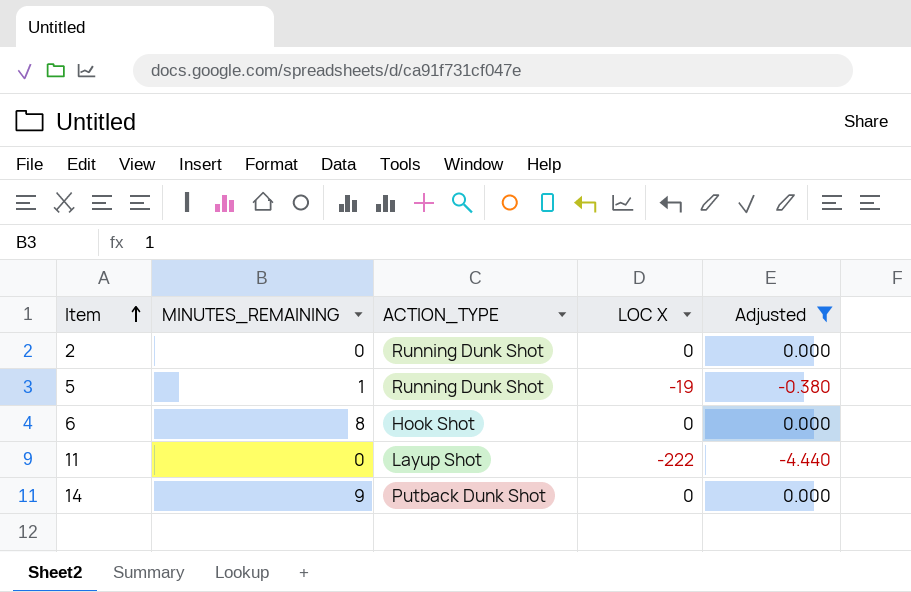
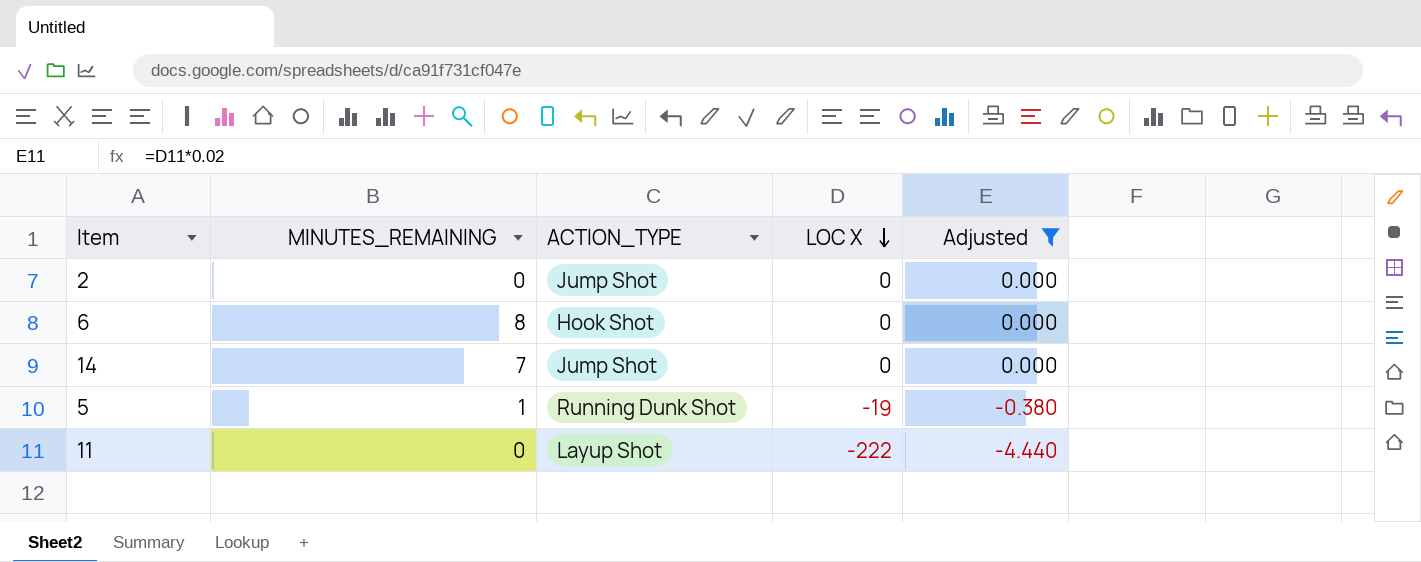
row order: Item ascending -> LOC X descending
2 | ACTION_TYPE: Running Dunk Shot -> Jump Shot
14 | MINUTES_REMAINING: 9 -> 7
14 | ACTION_TYPE: Putback Dunk Shot -> Jump Shot

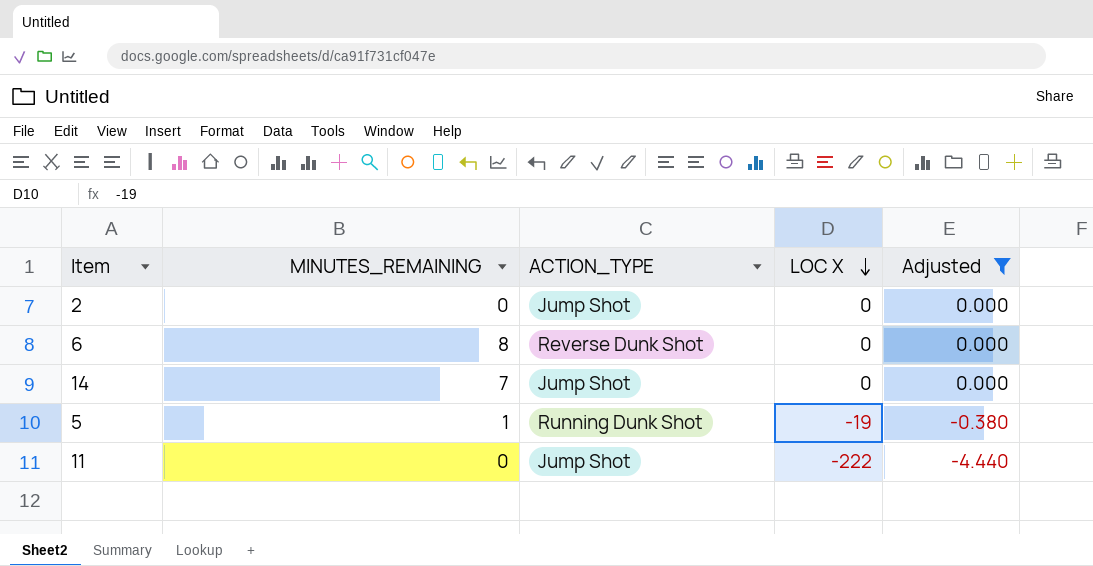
6 | ACTION_TYPE: Hook Shot -> Reverse Dunk Shot
11 | ACTION_TYPE: Layup Shot -> Jump Shot

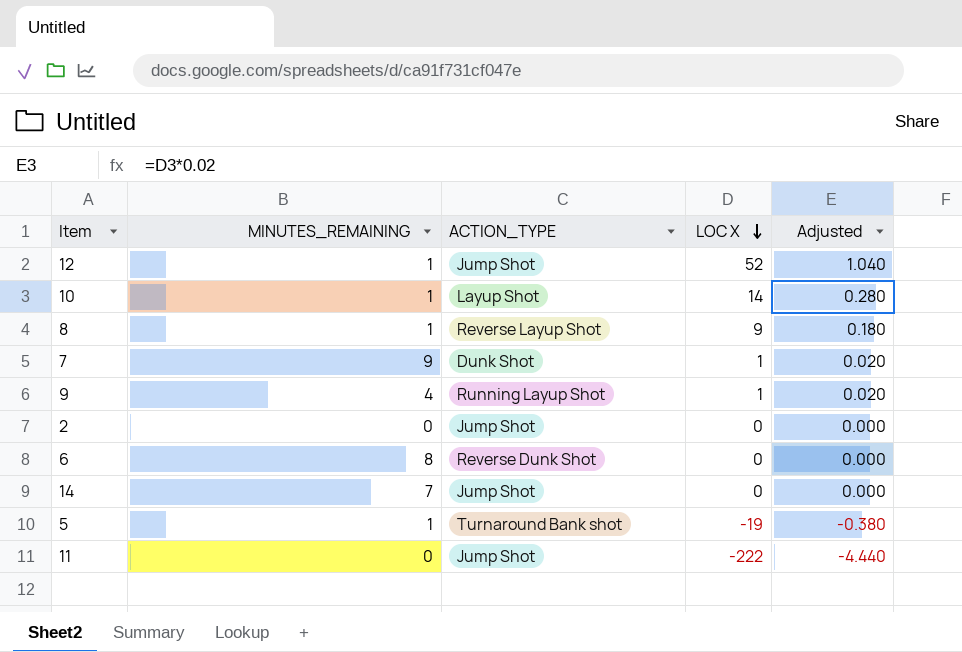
filter: Adjusted <= 0.000 -> none
5 | ACTION_TYPE: Running Dunk Shot -> Turnaround Bank shot

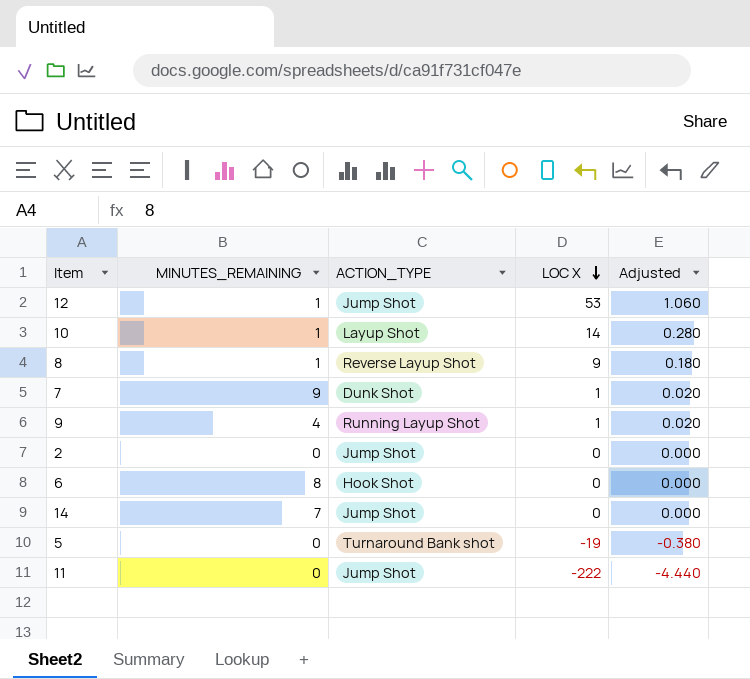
12 | LOC X: 52 -> 53
12 | Adjusted: 1.040 -> 1.060
6 | ACTION_TYPE: Reverse Dunk Shot -> Hook Shot
5 | MINUTES_REMAINING: 1 -> 0

